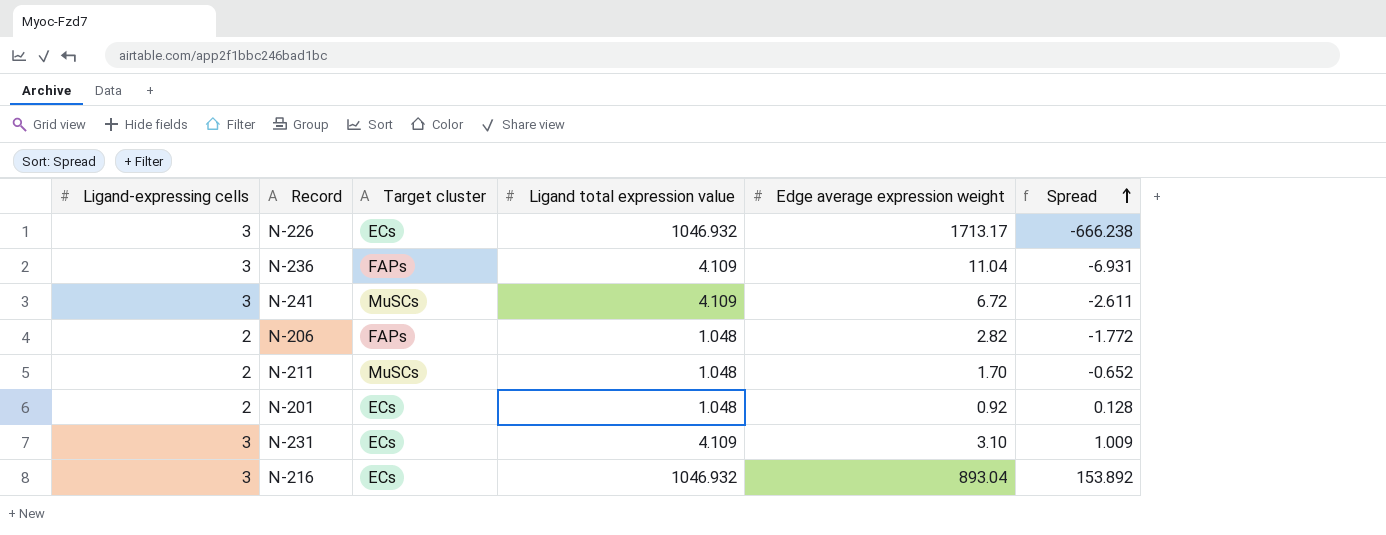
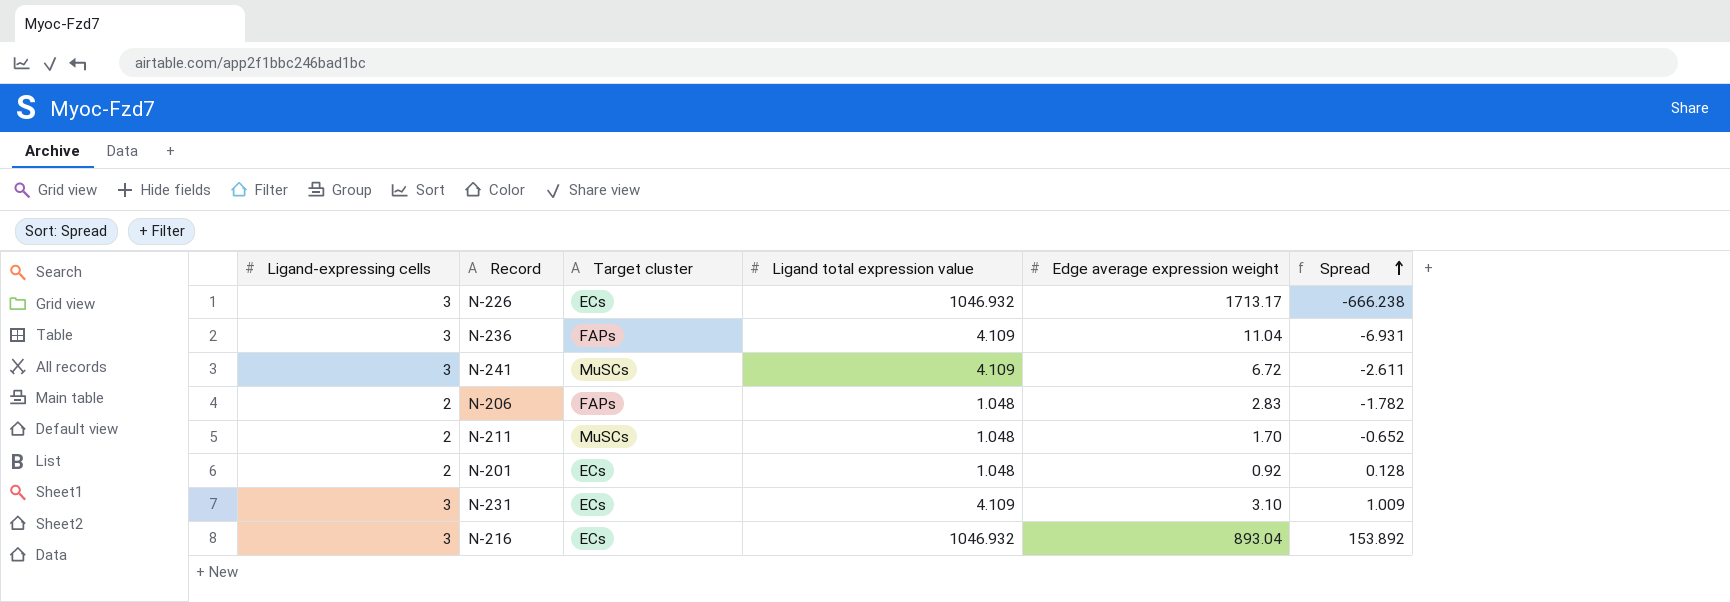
N-206 | Edge average expression weight: 2.82 -> 2.83
N-206 | Spread: -1.772 -> -1.782

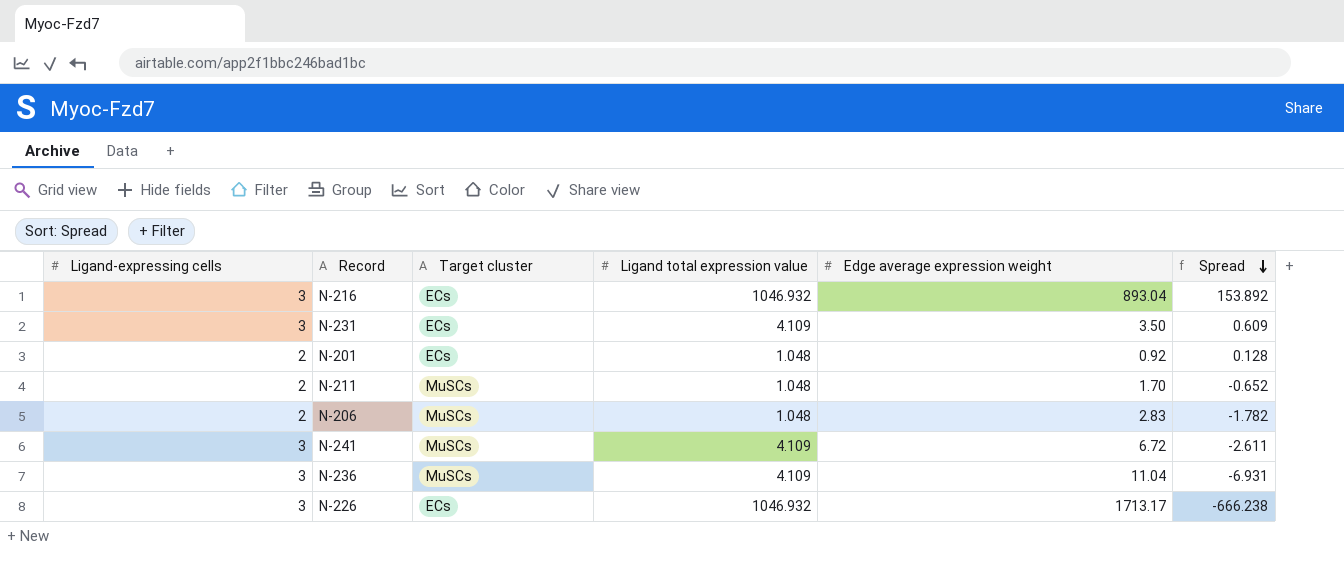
row order: Spread ascending -> Spread descending
N-231 | Edge average expression weight: 3.10 -> 3.50
N-231 | Spread: 1.009 -> 0.609
N-206 | Target cluster: FAPs -> MuSCs
N-236 | Target cluster: FAPs -> MuSCs

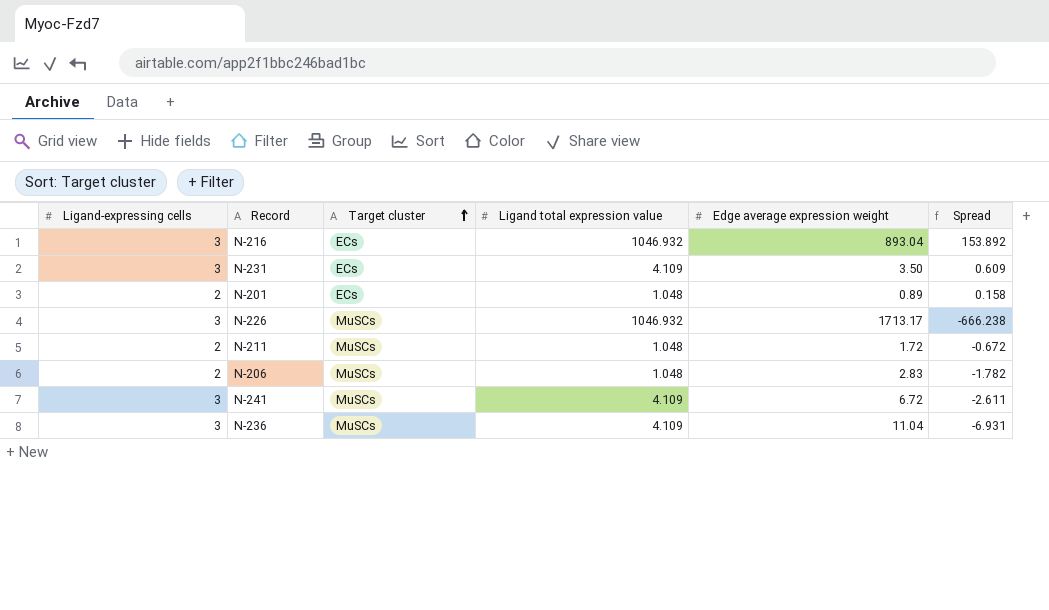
row order: Spread descending -> Target cluster ascending
N-201 | Edge average expression weight: 0.92 -> 0.89
N-201 | Spread: 0.128 -> 0.158
N-226 | Target cluster: ECs -> MuSCs
N-211 | Edge average expression weight: 1.70 -> 1.72
N-211 | Spread: -0.652 -> -0.672

